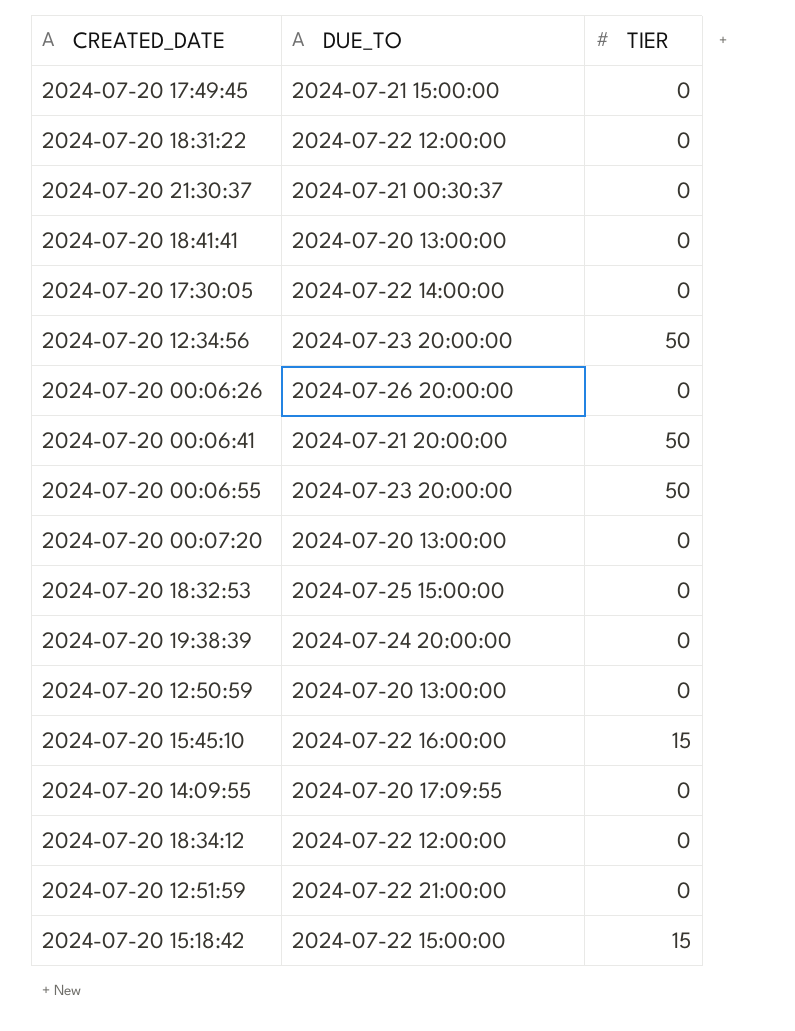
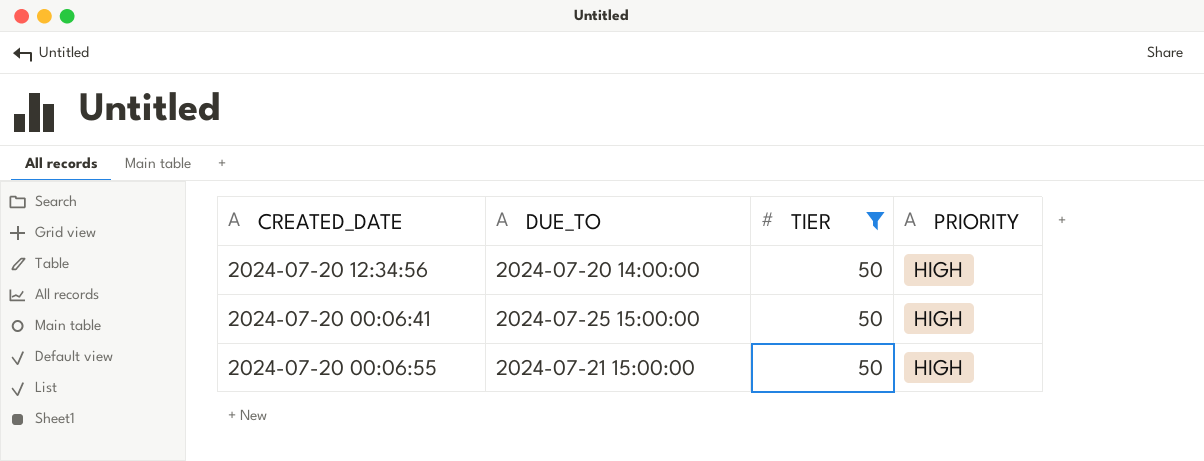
filter: none -> TIER = 50
column PRIORITY | position: none -> 4
2024-07-20 12:34:56 | DUE_TO: 2024-07-23 20:00:00 -> 2024-07-20 14:00:00
2024-07-20 00:06:41 | DUE_TO: 2024-07-21 20:00:00 -> 2024-07-25 15:00:00
2024-07-20 00:06:55 | DUE_TO: 2024-07-23 20:00:00 -> 2024-07-21 15:00:00

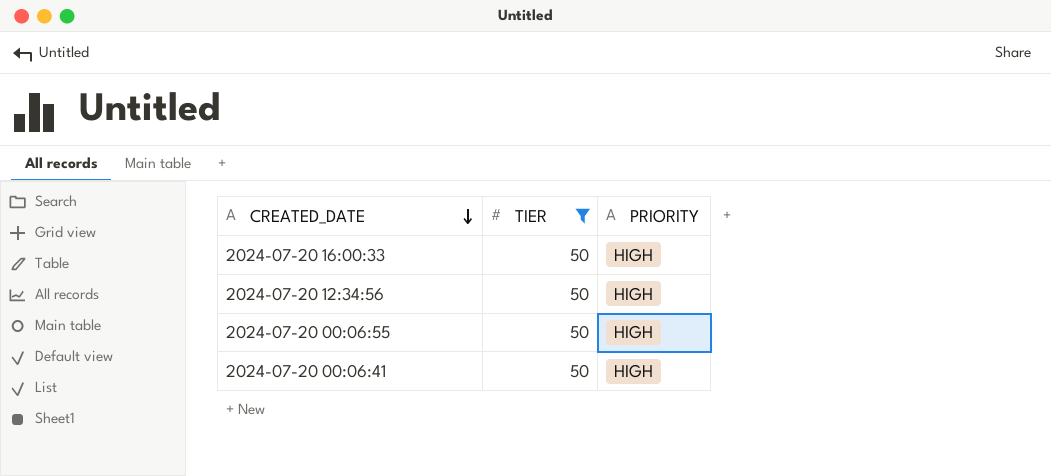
row order: none -> CREATED_DATE descending
column DUE_TO | position: 2 -> none
row 2024-07-20 16:00:33: none -> 50 | HIGH

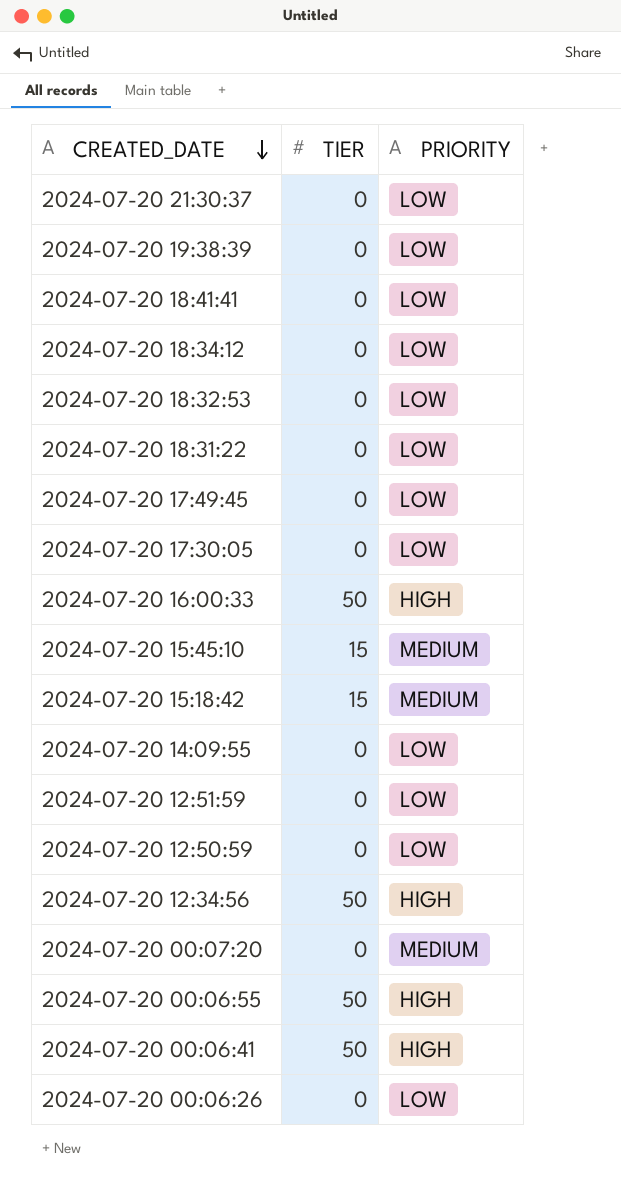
filter: TIER = 50 -> none

